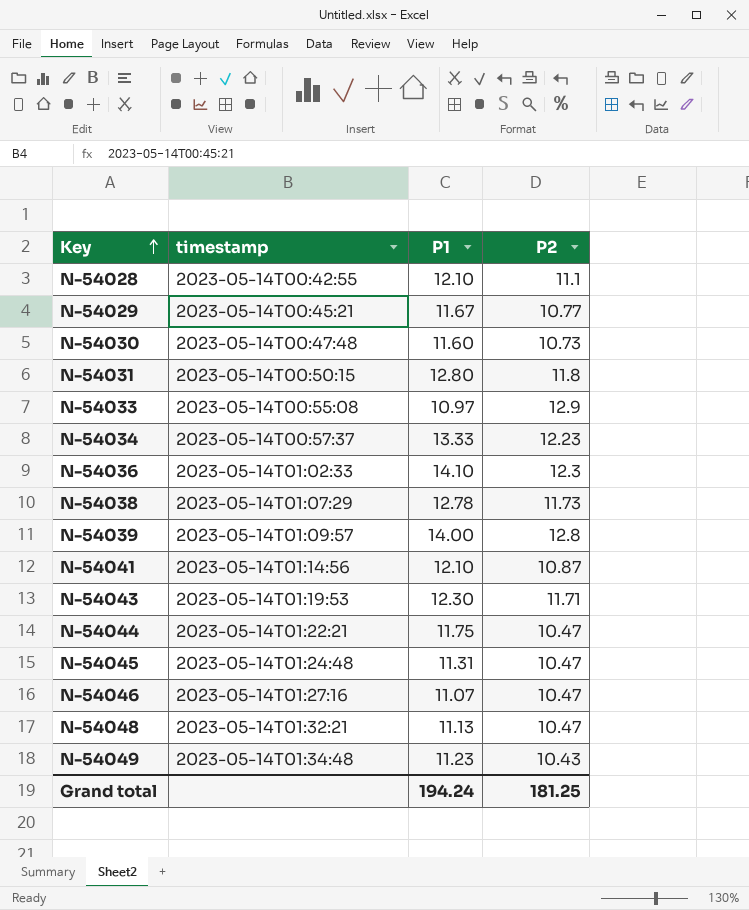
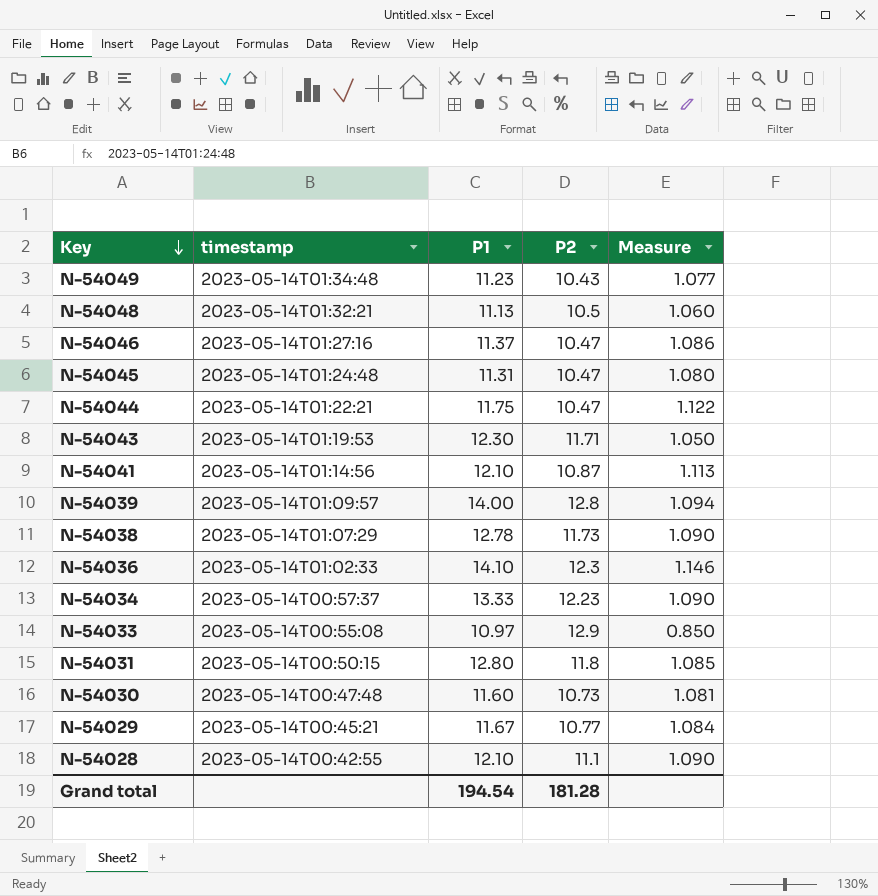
row order: Key ascending -> Key descending
column Measure | formula: none -> [P1] / [P2]
N-54048 | P2: 10.47 -> 10.5
N-54046 | P1: 11.07 -> 11.37
Grand total | P1: 194.24 -> 194.54
Grand total | P2: 181.25 -> 181.28

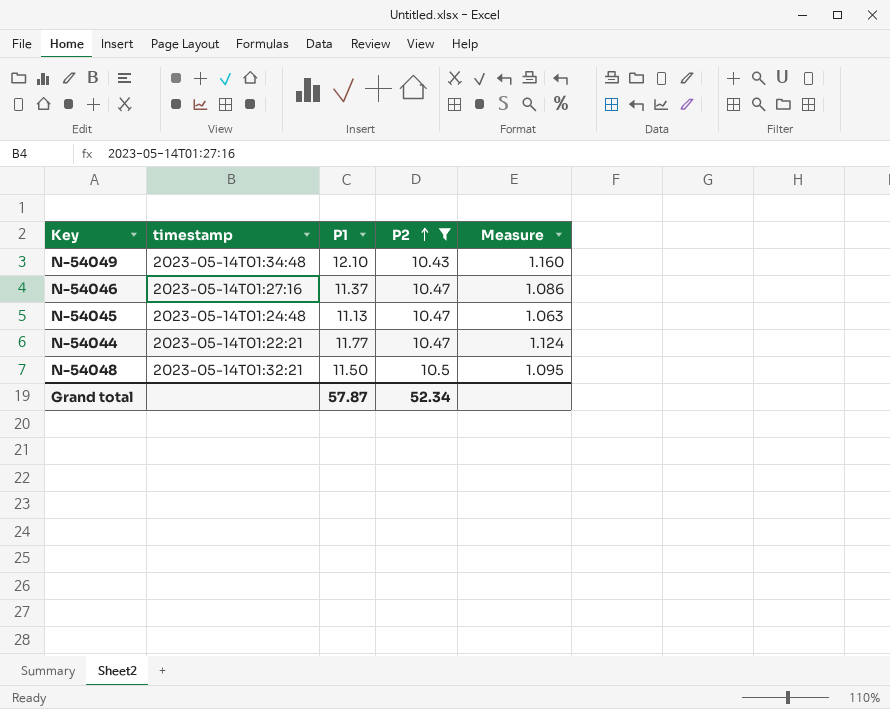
filter: none -> P2 <= 10.5
row order: Key descending -> P2 ascending
N-54049 | P1: 11.23 -> 12.10
N-54049 | Measure: 1.077 -> 1.160
N-54045 | P1: 11.31 -> 11.13
N-54045 | Measure: 1.080 -> 1.063
N-54044 | P1: 11.75 -> 11.77
N-54044 | Measure: 1.122 -> 1.124
N-54048 | P1: 11.13 -> 11.50
N-54048 | Measure: 1.060 -> 1.095
Grand total | P1: 194.54 -> 57.87
Grand total | P2: 181.28 -> 52.34

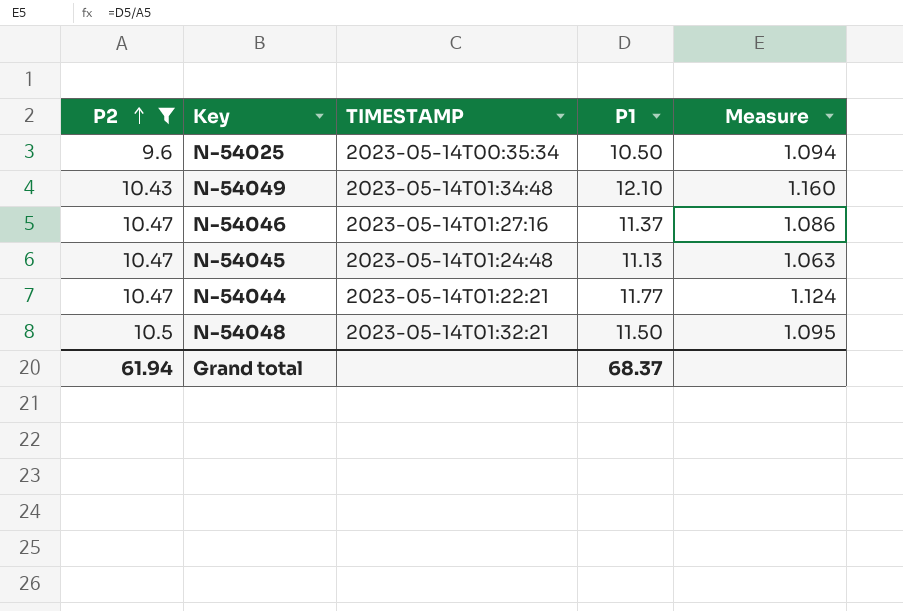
column P2 | position: 4 -> 1
column name: timestamp -> TIMESTAMP
row N-54025: none -> 9.6 | 2023-05-14T00:35:34 | 10.50 | 1.094
Grand total | P2: 52.34 -> 61.94
Grand total | P1: 57.87 -> 68.37

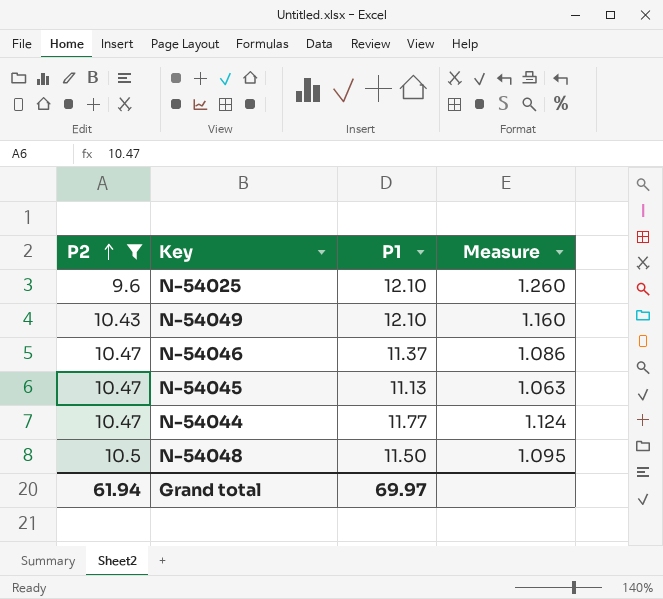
column TIMESTAMP | position: 3 -> none
N-54025 | P1: 10.50 -> 12.10
N-54025 | Measure: 1.094 -> 1.260
Grand total | P1: 68.37 -> 69.97

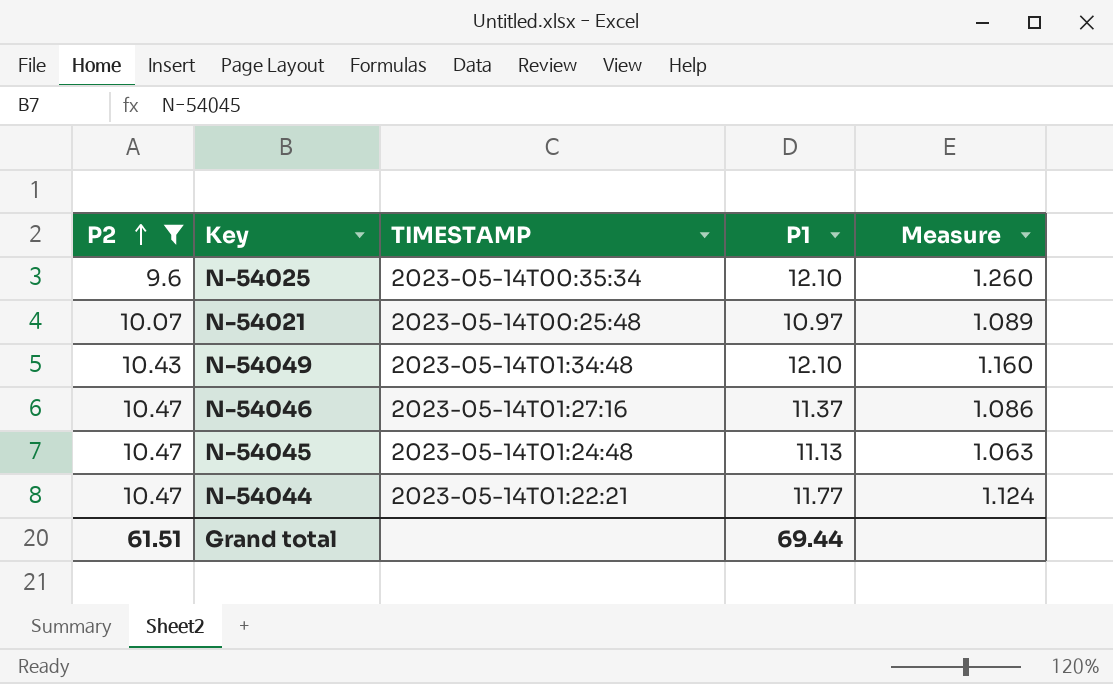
column TIMESTAMP | position: none -> 3
row N-54048: 10.5 | 11.50 | 1.095 -> none
row N-54021: none -> 10.07 | 2023-05-14T00:25:48 | 10.97 | 1.089
Grand total | P2: 61.94 -> 61.51
Grand total | P1: 69.97 -> 69.44

